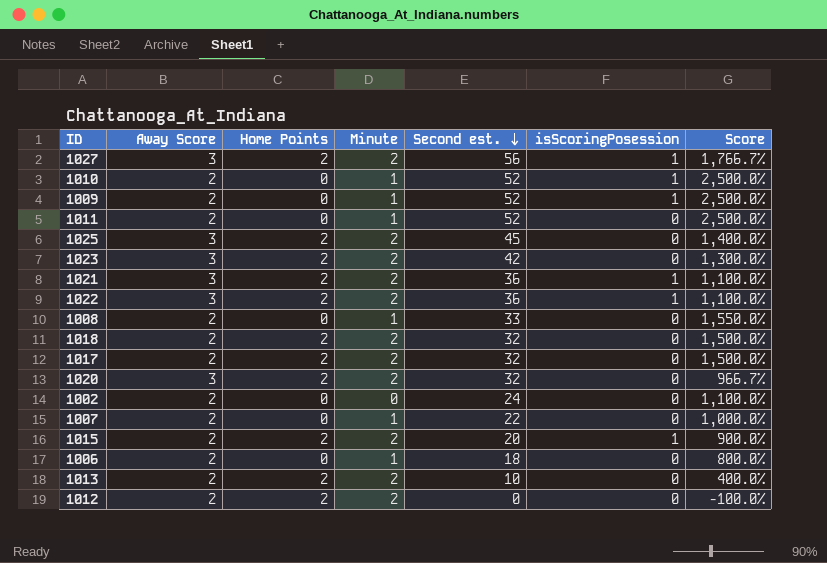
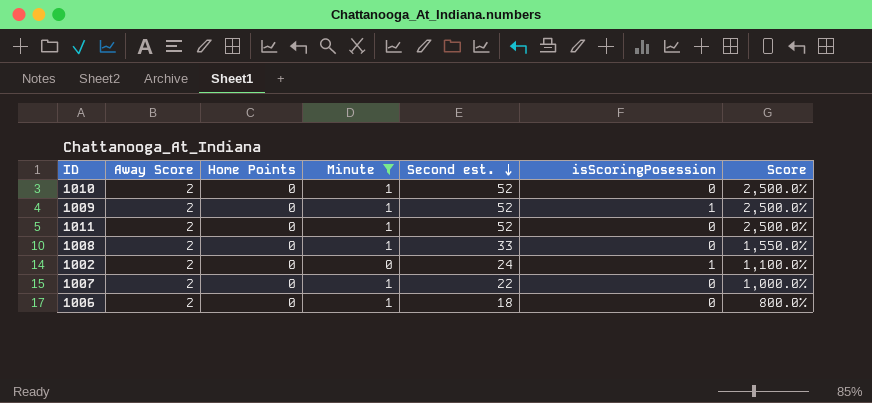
filter: none -> Minute != 2
1010 | isScoringPosession: 1 -> 0
1002 | isScoringPosession: 0 -> 1

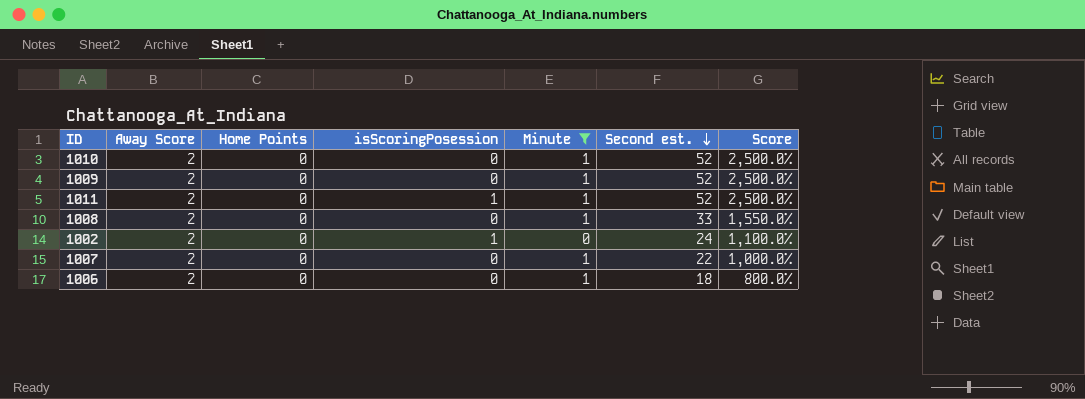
column isScoringPosession | position: 6 -> 4
1009 | isScoringPosession: 1 -> 0
1011 | isScoringPosession: 0 -> 1

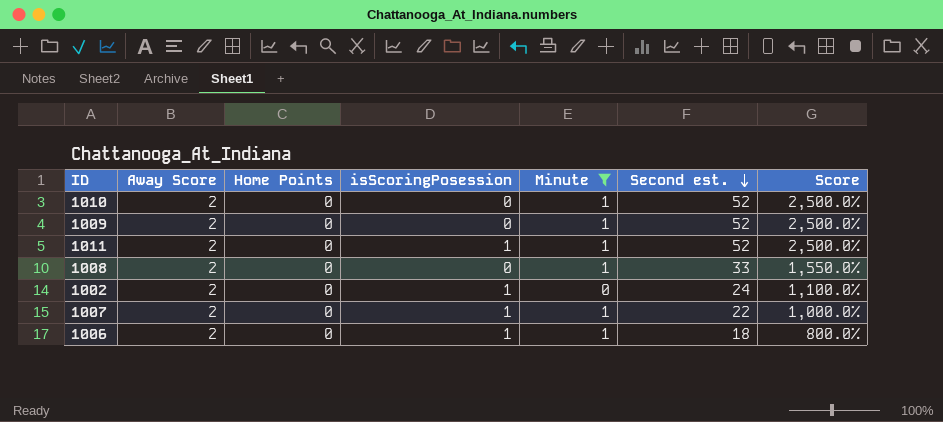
1007 | isScoringPosession: 0 -> 1
1006 | isScoringPosession: 0 -> 1

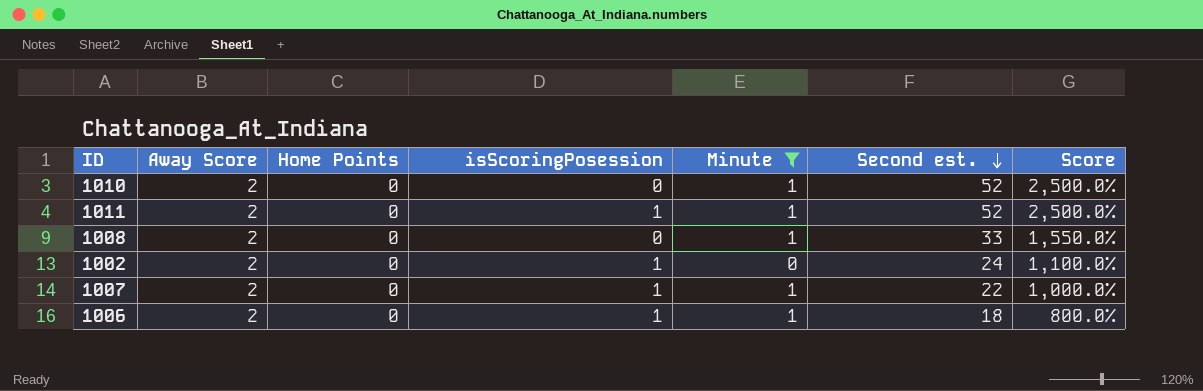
row 1009: 2 | 0 | 0 | 1 | 52 | 2,500.0% -> none

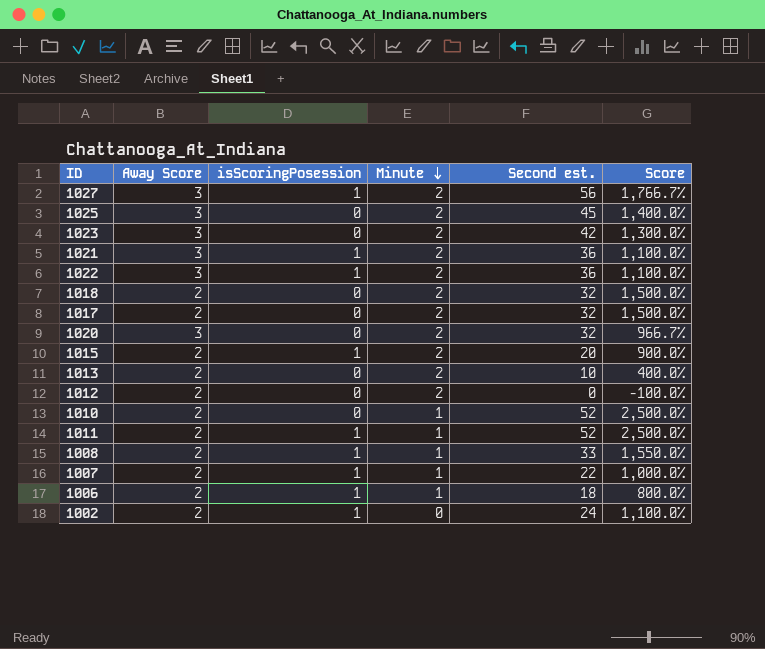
filter: Minute != 2 -> none
row order: Second est. descending -> Minute descending
column Home Points | position: 3 -> none
1008 | isScoringPosession: 0 -> 1

